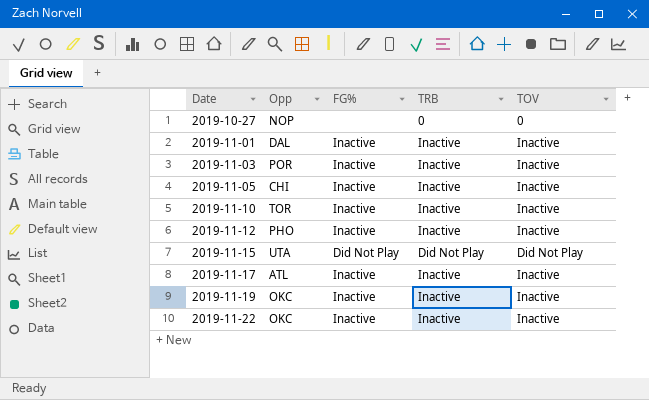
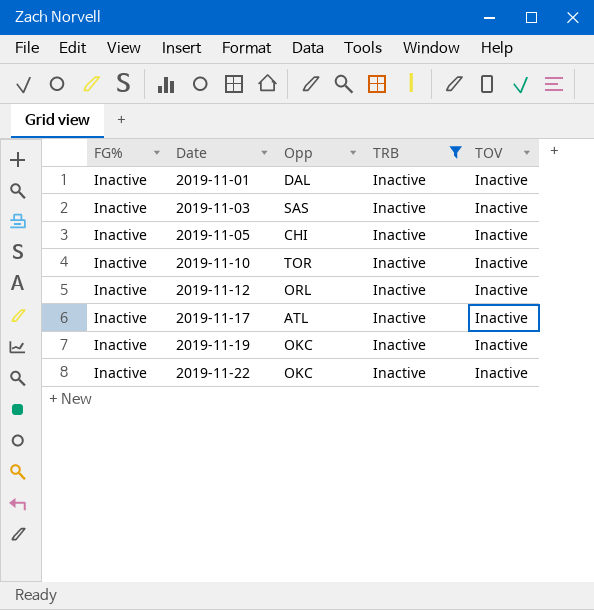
filter: none -> TRB = Inactive
column FG% | position: 3 -> 1
2019-11-03 | Opp: POR -> SAS
2019-11-12 | Opp: PHO -> ORL

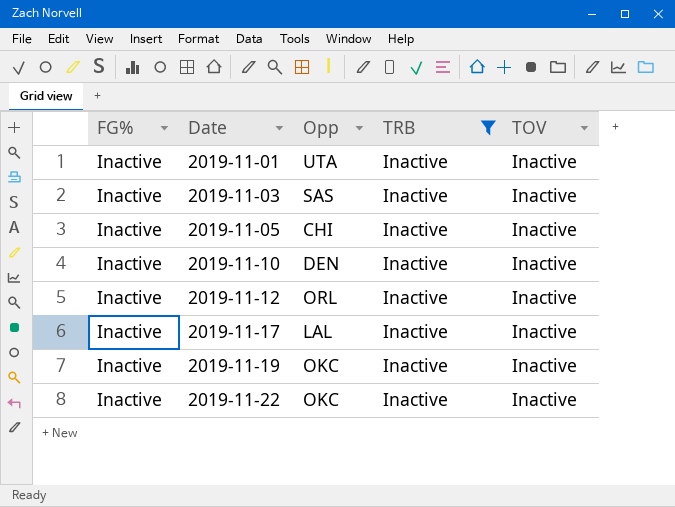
2019-11-01 | Opp: DAL -> UTA
2019-11-10 | Opp: TOR -> DEN
2019-11-17 | Opp: ATL -> LAL

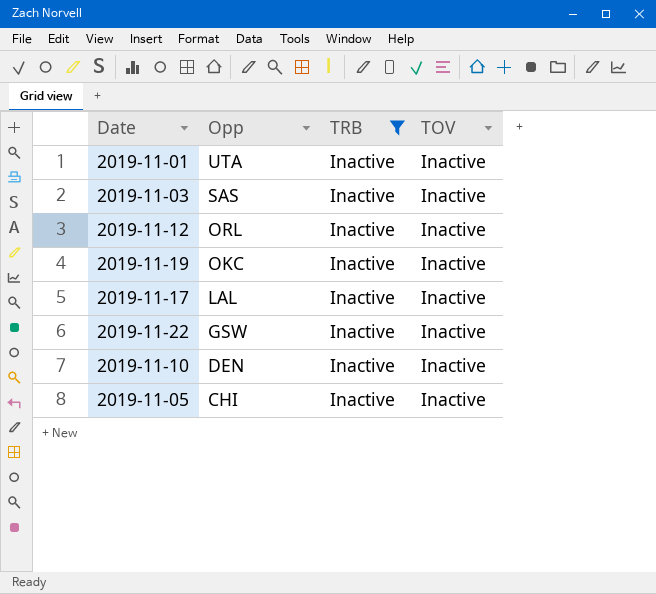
row order: Date ascending -> Opp descending
column FG% | position: 1 -> none
2019-11-22 | Opp: OKC -> GSW

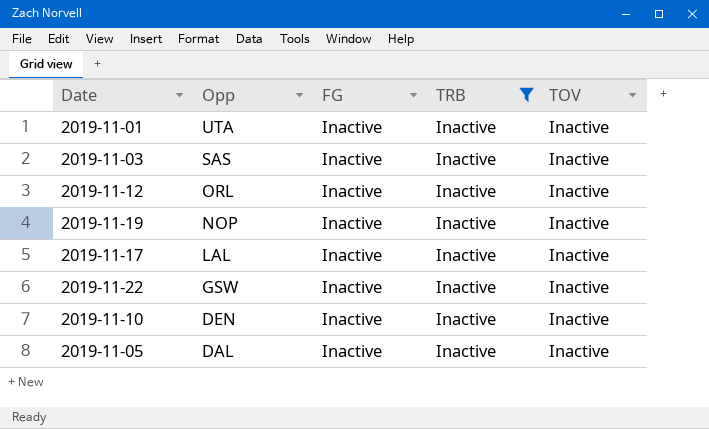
column FG | position: none -> 3
2019-11-19 | Opp: OKC -> NOP
2019-11-05 | Opp: CHI -> DAL

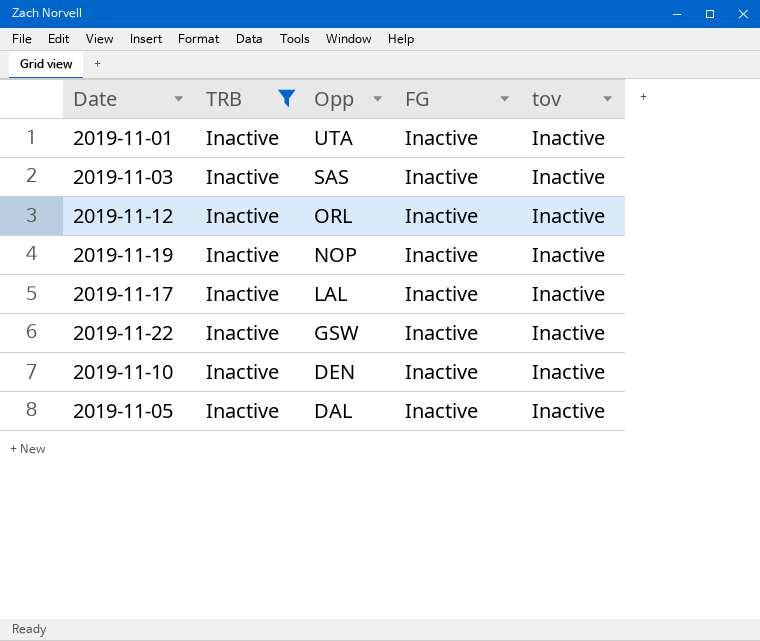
column TRB | position: 4 -> 2
column name: TOV -> tov

